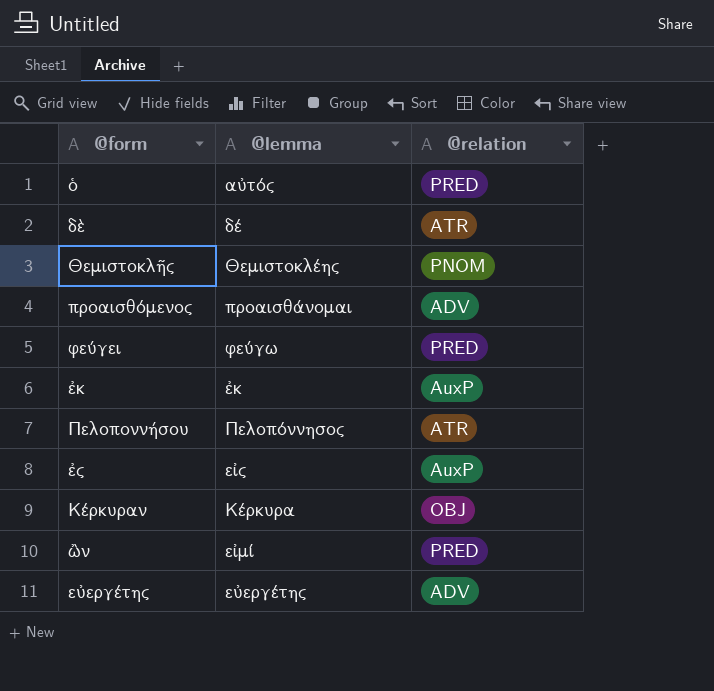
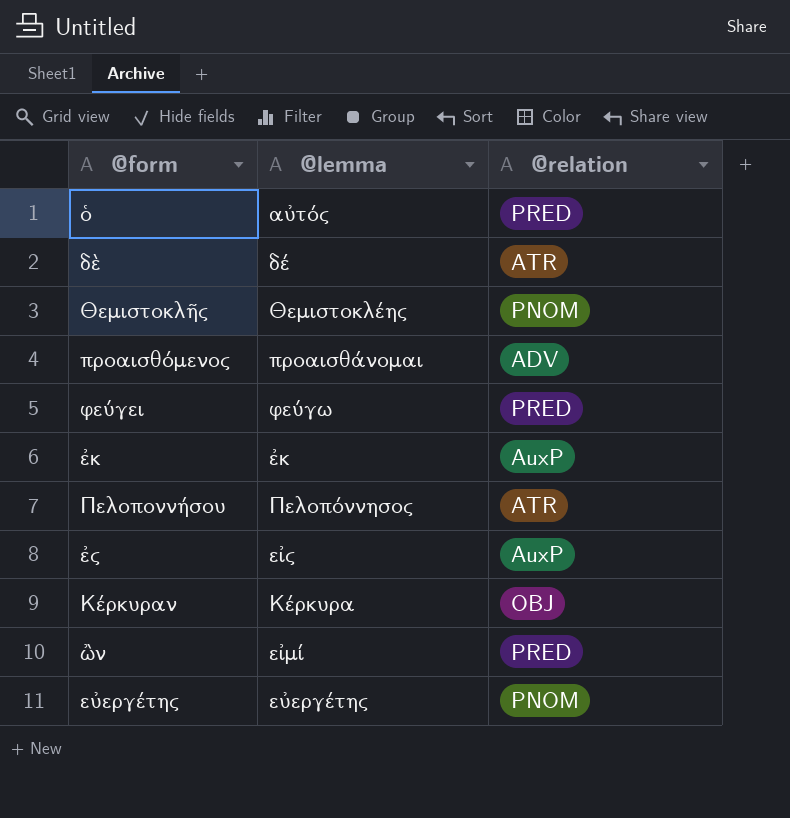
εὐεργέτης | @relation: ADV -> PNOM

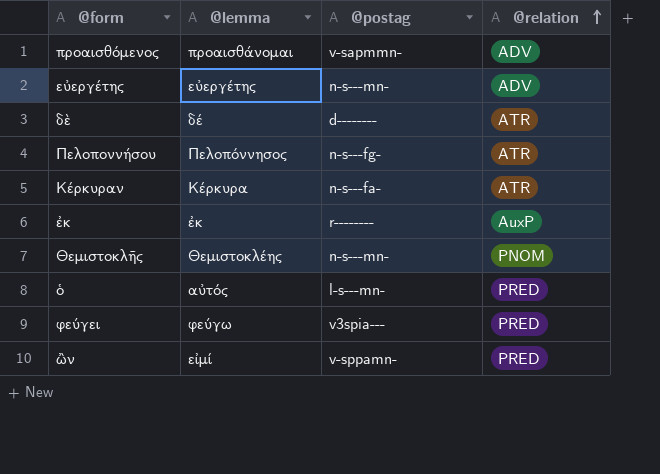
row order: none -> @relation ascending
column @postag | position: none -> 3
row ἐς: εἰς | AuxP -> none
εὐεργέτης | @relation: PNOM -> ADV
Κέρκυραν | @relation: OBJ -> ATR

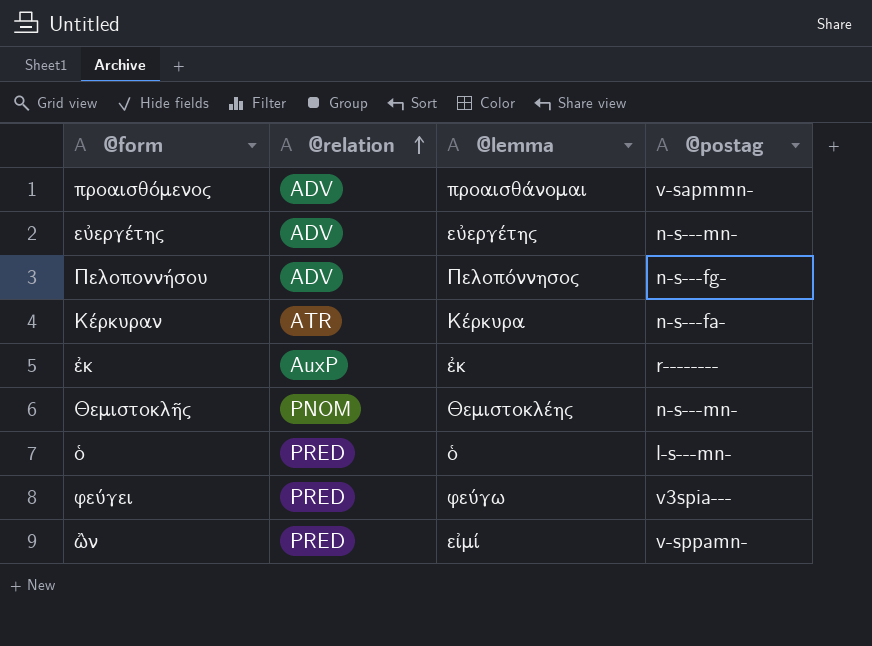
column @relation | position: 4 -> 2
row δὲ: δέ | d-------- | ATR -> none
Πελοποννήσου | @relation: ATR -> ADV
ὁ | @lemma: αὐτός -> ὁ

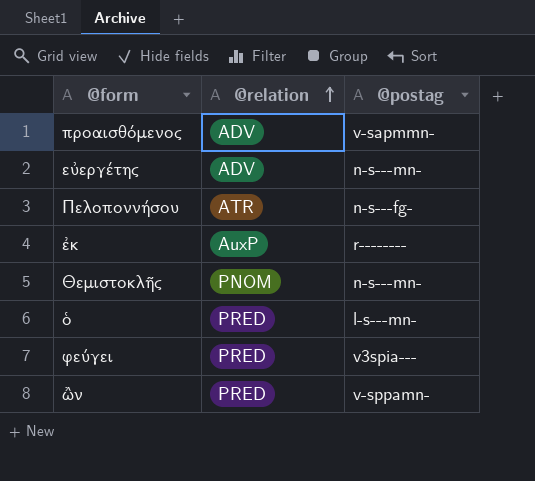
column @lemma | position: 3 -> none
row Κέρκυραν: ATR | Κέρκυρα | n-s---fa- -> none
Πελοποννήσου | @relation: ADV -> ATR

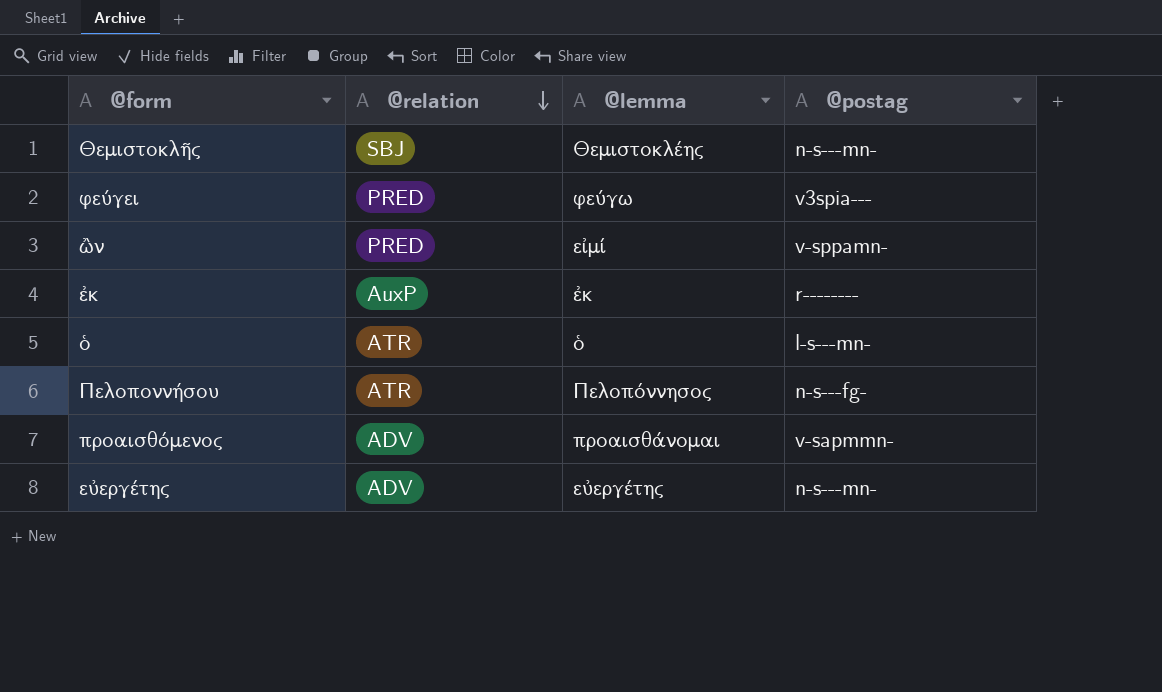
row order: @relation ascending -> @relation descending
column @lemma | position: none -> 3
Θεμιστοκλῆς | @relation: PNOM -> SBJ
ὁ | @relation: PRED -> ATR

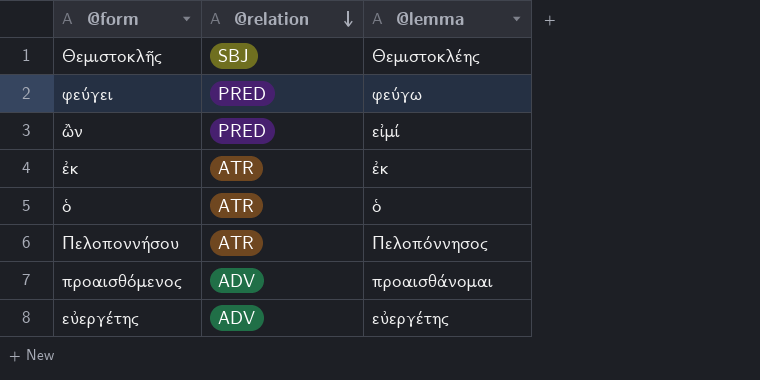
column @postag | position: 4 -> none
ἐκ | @relation: AuxP -> ATR

